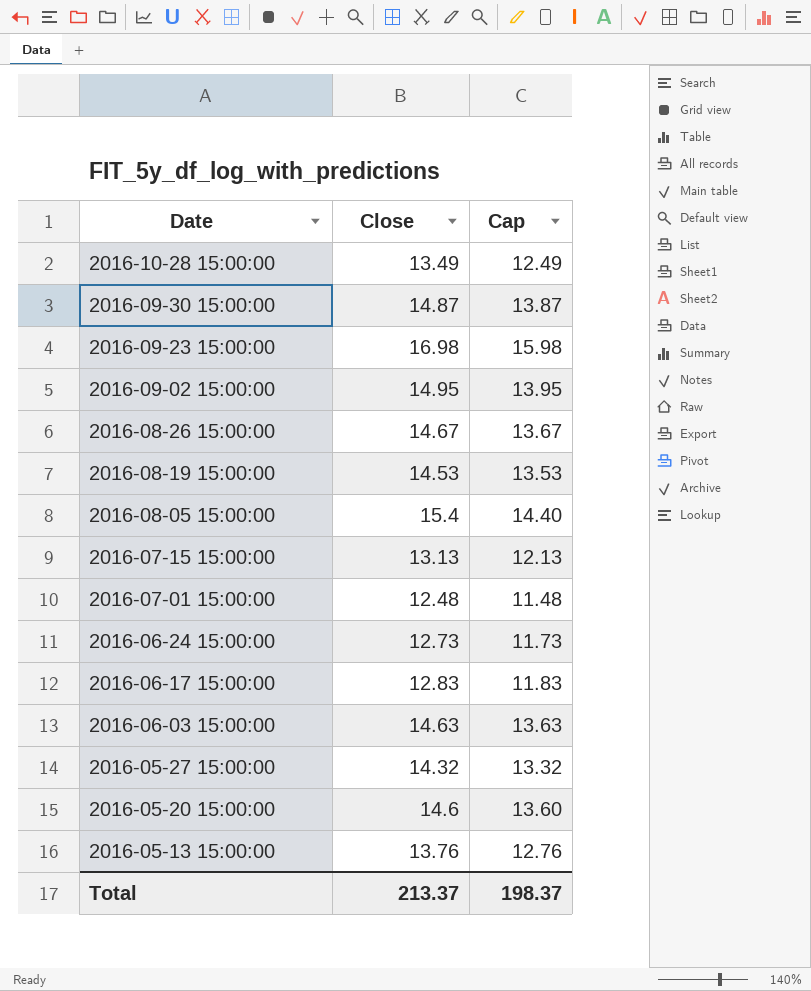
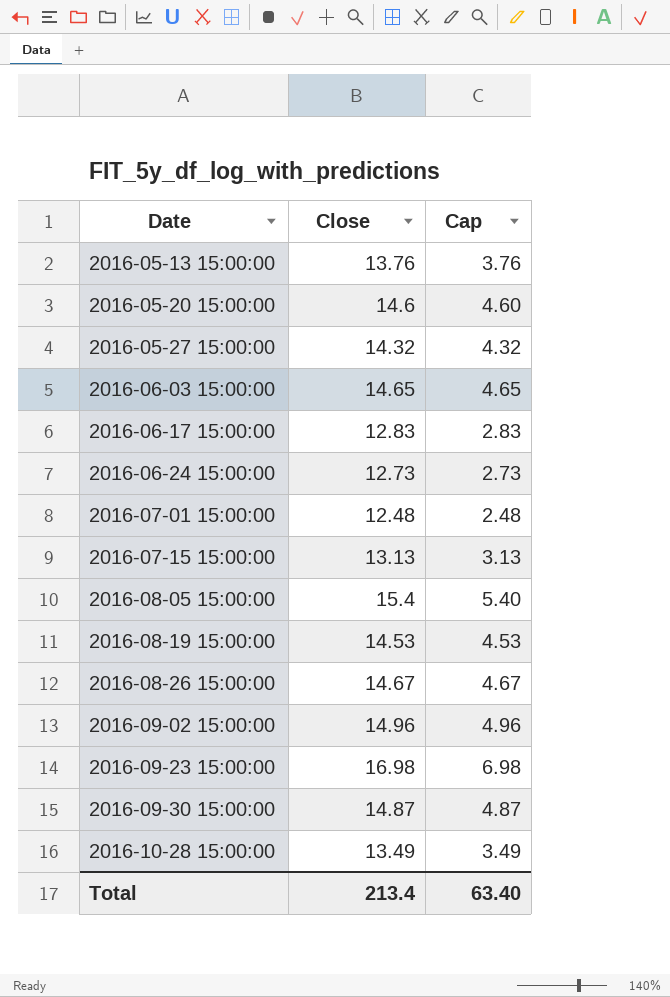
row order: Date descending -> Date ascending
column Cap | formula: [Close] - 1 -> [Close] - 10
2016-06-03 15:00:00 | Close: 14.63 -> 14.65
2016-09-02 15:00:00 | Close: 14.95 -> 14.96
Total | Close: 213.37 -> 213.4
Total | Cap: 198.37 -> 63.40

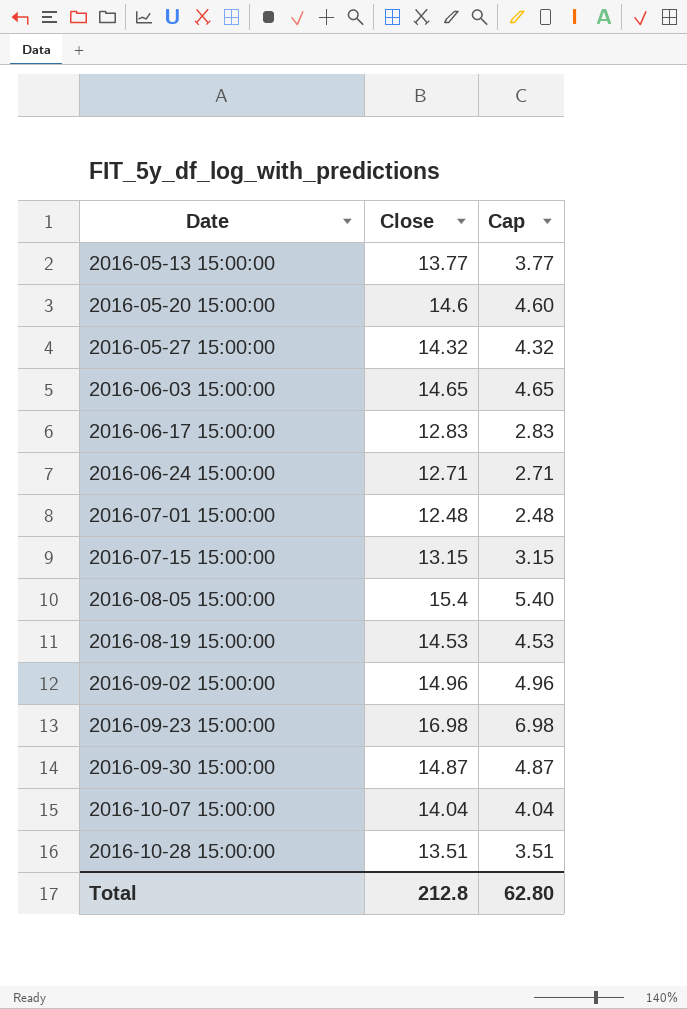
row 2016-08-26 15:00:00: 14.67 | 4.67 -> none
2016-05-13 15:00:00 | Close: 13.76 -> 13.77
2016-05-13 15:00:00 | Cap: 3.76 -> 3.77
2016-06-24 15:00:00 | Close: 12.73 -> 12.71
2016-06-24 15:00:00 | Cap: 2.73 -> 2.71
2016-07-15 15:00:00 | Close: 13.13 -> 13.15
2016-07-15 15:00:00 | Cap: 3.13 -> 3.15
row 2016-10-07 15:00:00: none -> 14.04 | 4.04
2016-10-28 15:00:00 | Close: 13.49 -> 13.51
2016-10-28 15:00:00 | Cap: 3.49 -> 3.51
Total | Close: 213.4 -> 212.8
Total | Cap: 63.40 -> 62.80

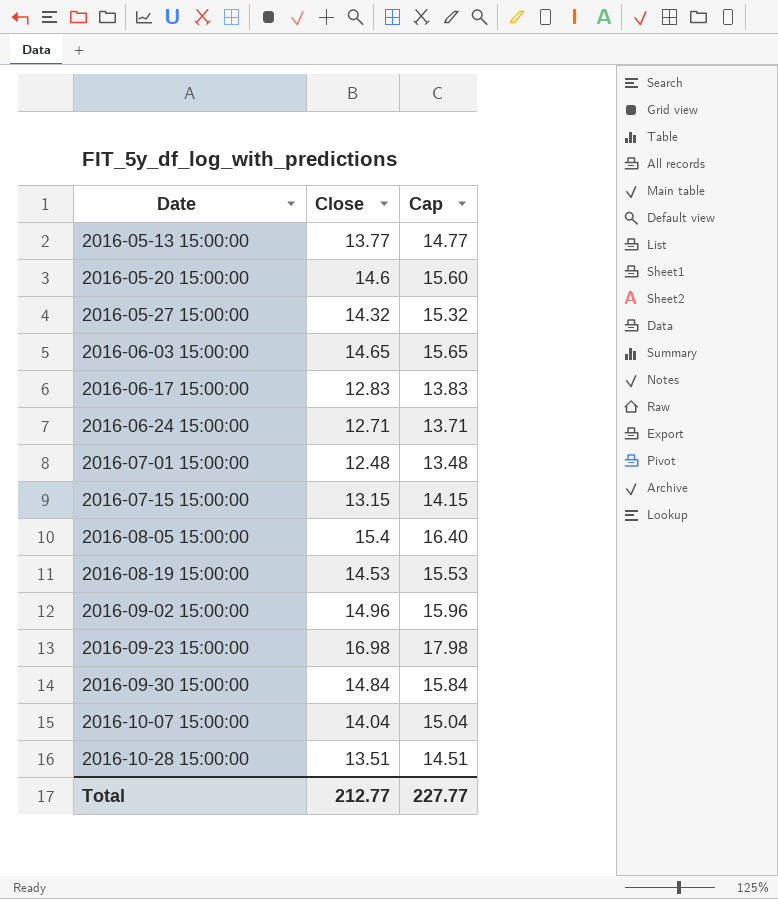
column Cap | formula: [Close] - 10 -> [Close] + 1
2016-09-30 15:00:00 | Close: 14.87 -> 14.84
Total | Close: 212.8 -> 212.77
Total | Cap: 62.80 -> 227.77

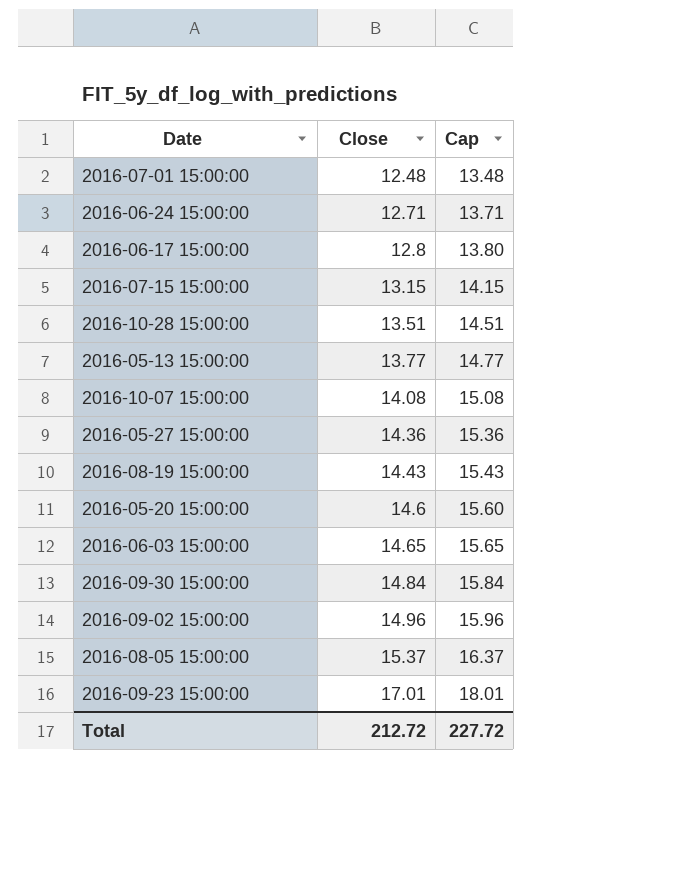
row order: Date ascending -> Close ascending
2016-06-17 15:00:00 | Close: 12.83 -> 12.8
2016-06-17 15:00:00 | Cap: 13.83 -> 13.80
2016-10-07 15:00:00 | Close: 14.04 -> 14.08
2016-10-07 15:00:00 | Cap: 15.04 -> 15.08
2016-05-27 15:00:00 | Close: 14.32 -> 14.36
2016-05-27 15:00:00 | Cap: 15.32 -> 15.36
2016-08-19 15:00:00 | Close: 14.53 -> 14.43
2016-08-19 15:00:00 | Cap: 15.53 -> 15.43
2016-08-05 15:00:00 | Close: 15.4 -> 15.37
2016-08-05 15:00:00 | Cap: 16.40 -> 16.37
2016-09-23 15:00:00 | Close: 16.98 -> 17.01
2016-09-23 15:00:00 | Cap: 17.98 -> 18.01
Total | Close: 212.77 -> 212.72
Total | Cap: 227.77 -> 227.72

